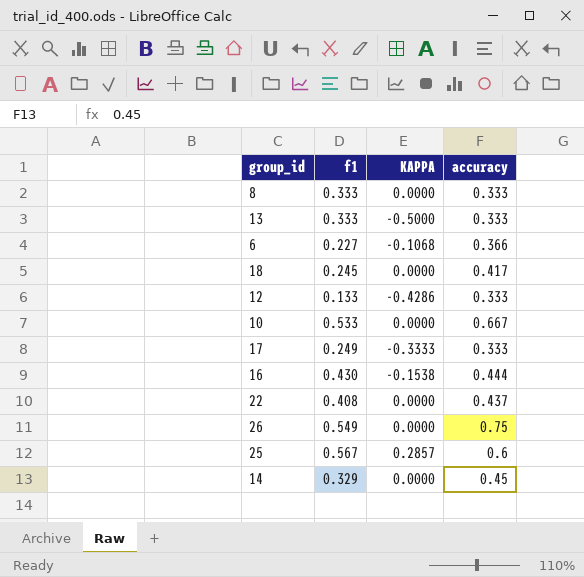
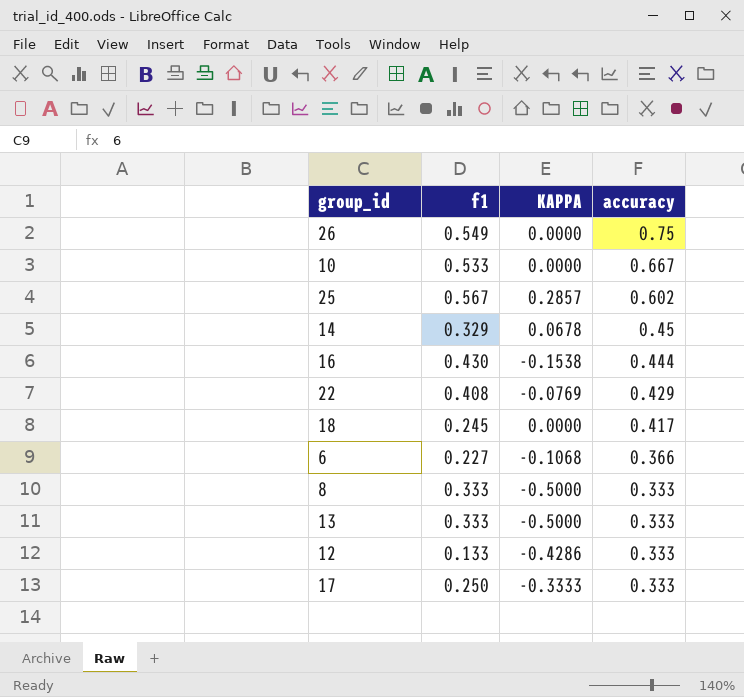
row order: none -> accuracy descending
25 | accuracy: 0.6 -> 0.602
14 | KAPPA: 0.0000 -> 0.0678
22 | KAPPA: 0.0000 -> -0.0769
22 | accuracy: 0.437 -> 0.429
8 | KAPPA: 0.0000 -> -0.5000
17 | f1: 0.249 -> 0.250

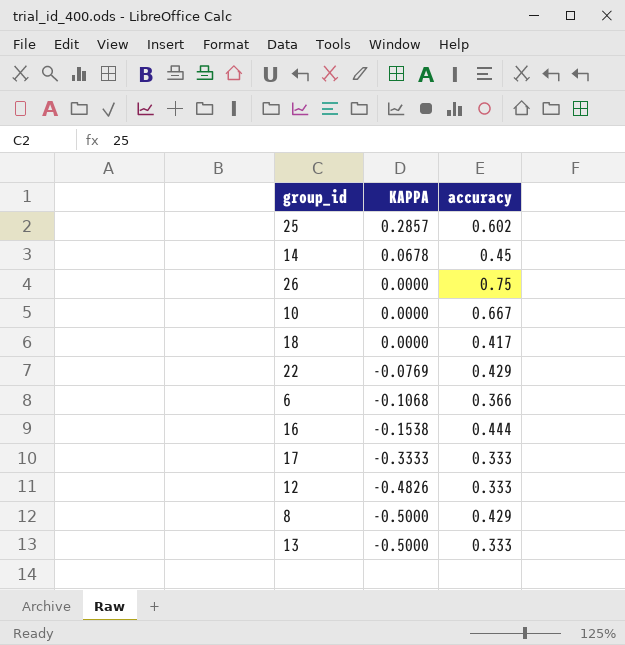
row order: accuracy descending -> KAPPA descending
column f1 | position: 2 -> none
12 | KAPPA: -0.4286 -> -0.4826
8 | accuracy: 0.333 -> 0.429

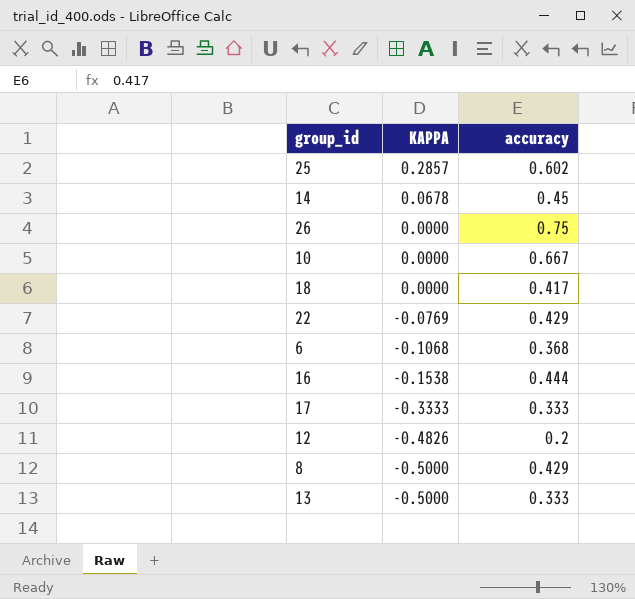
6 | accuracy: 0.366 -> 0.368
12 | accuracy: 0.333 -> 0.2

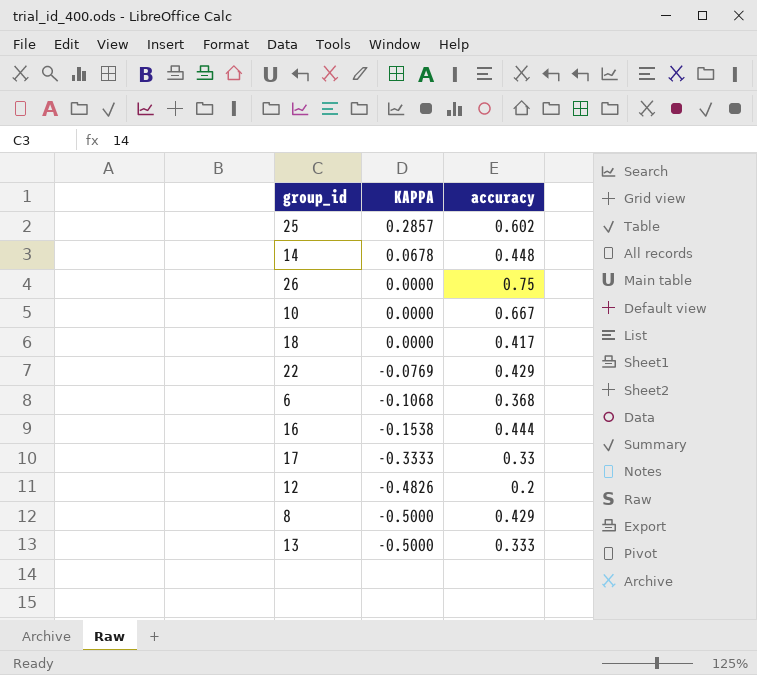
14 | accuracy: 0.45 -> 0.448
17 | accuracy: 0.333 -> 0.33

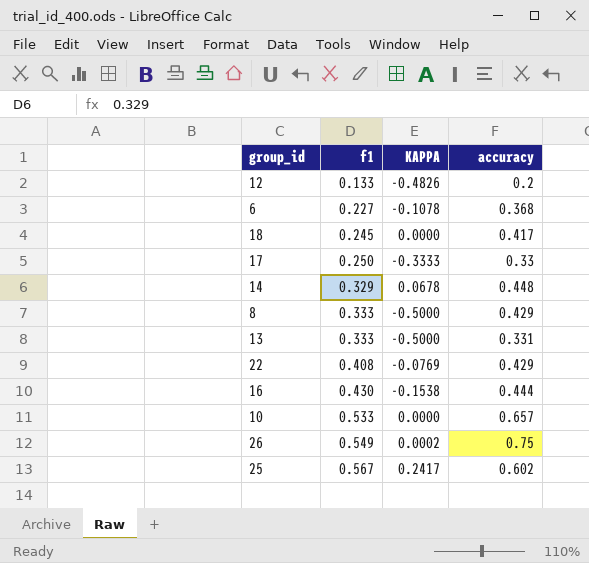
row order: KAPPA descending -> f1 ascending
column f1 | position: none -> 2
6 | KAPPA: -0.1068 -> -0.1078
13 | accuracy: 0.333 -> 0.331
10 | accuracy: 0.667 -> 0.657
26 | KAPPA: 0.0000 -> 0.0002
25 | KAPPA: 0.2857 -> 0.2417

